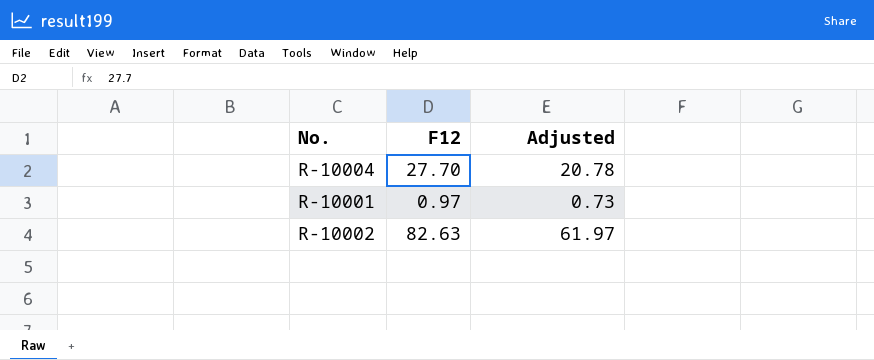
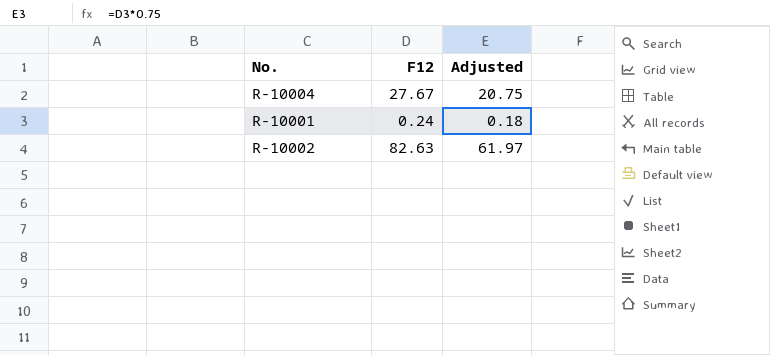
R-10004 | F12: 27.70 -> 27.67
R-10004 | Adjusted: 20.78 -> 20.75
R-10001 | F12: 0.97 -> 0.24
R-10001 | Adjusted: 0.73 -> 0.18

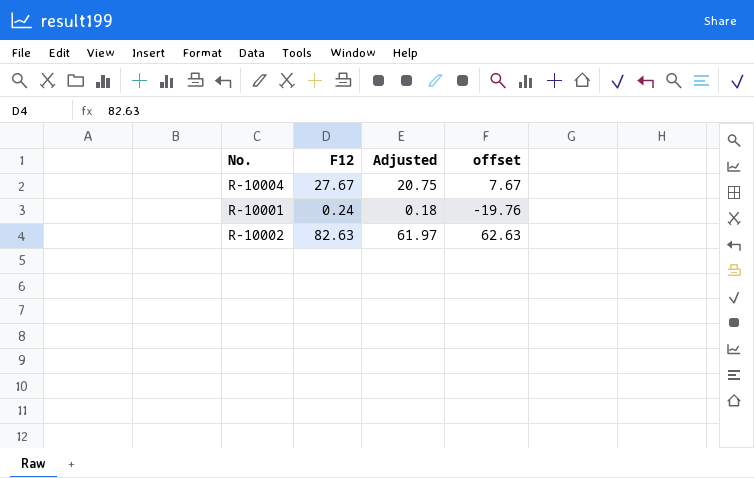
column offset | formula: none -> [F12] - 20

